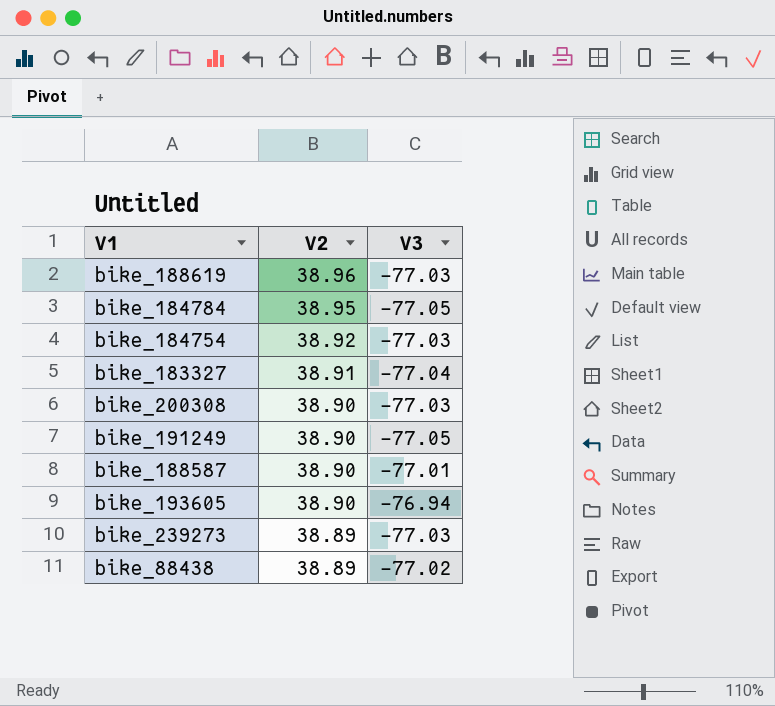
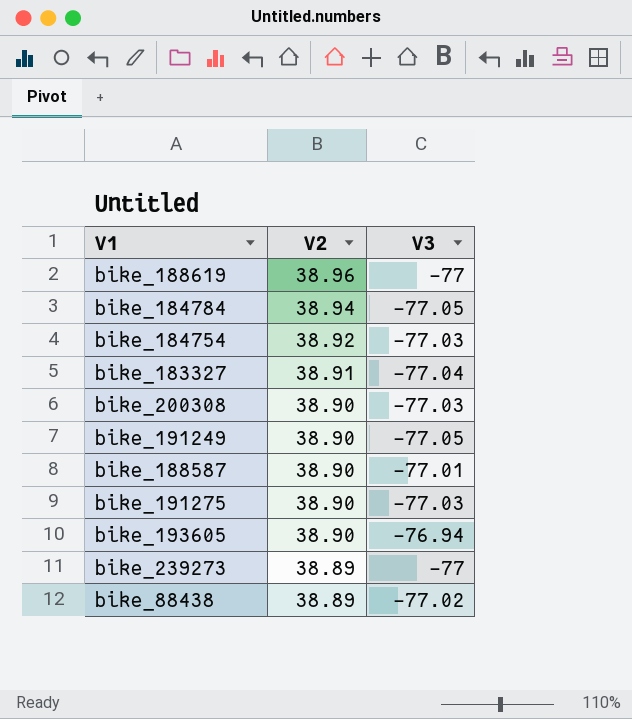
bike_188619 | V3: -77.03 -> -77
bike_184784 | V2: 38.95 -> 38.94
row bike_191275: none -> 38.90 | -77.03
bike_239273 | V3: -77.03 -> -77

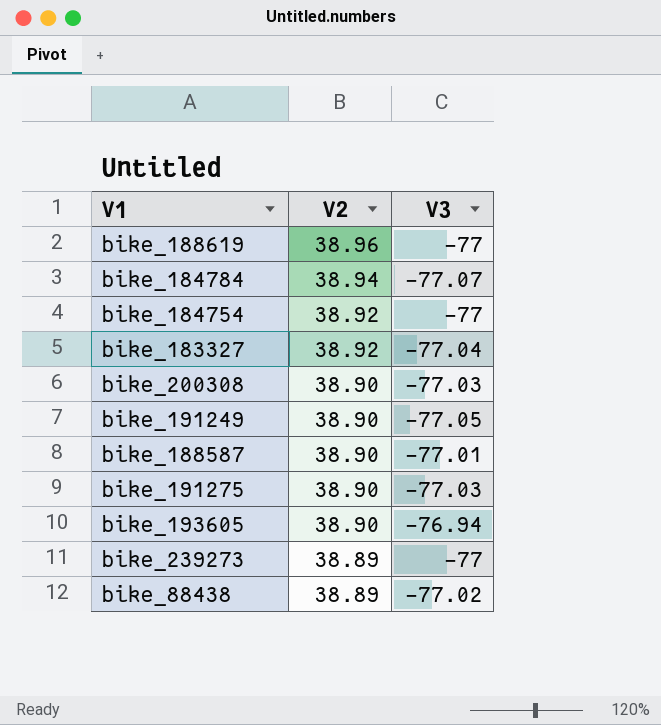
bike_184784 | V3: -77.05 -> -77.07
bike_184754 | V3: -77.03 -> -77
bike_183327 | V2: 38.91 -> 38.92

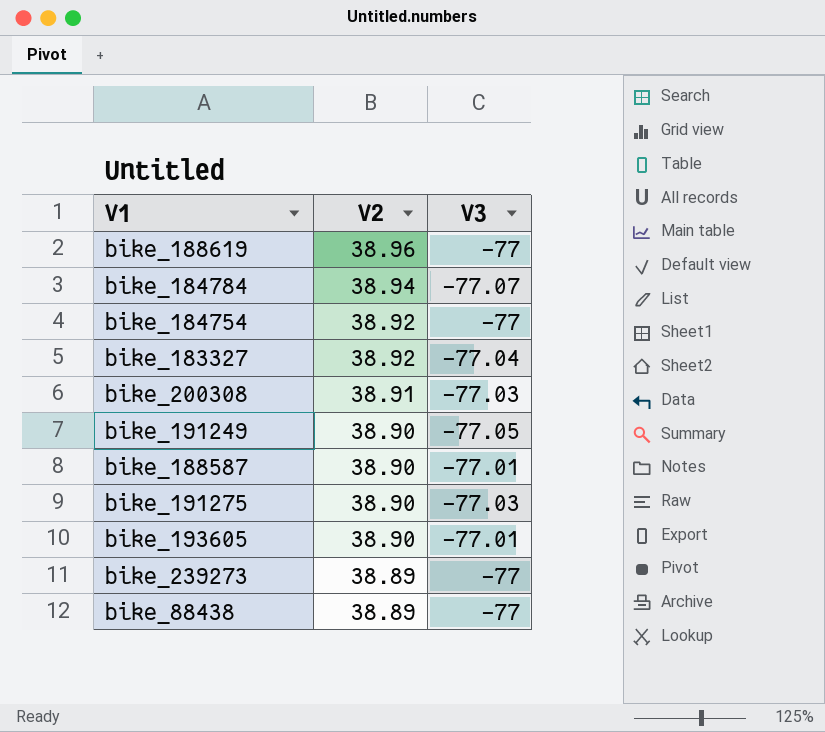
bike_200308 | V2: 38.90 -> 38.91
bike_193605 | V3: -76.94 -> -77.01
bike_88438 | V3: -77.02 -> -77

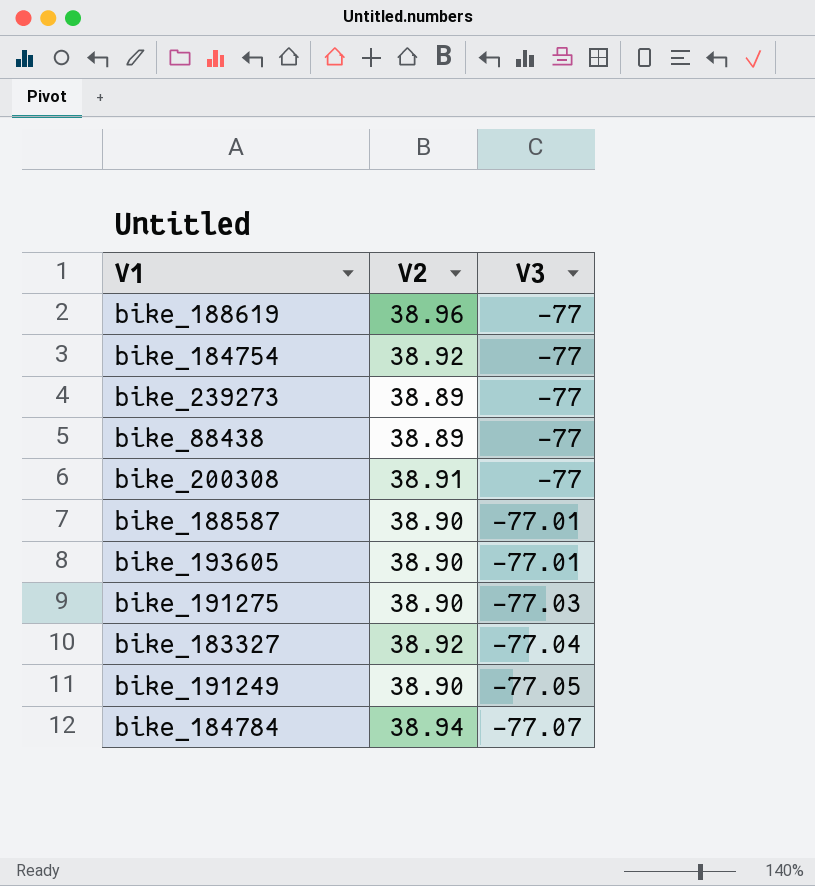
row order: V2 descending -> V3 descending
bike_200308 | V3: -77.03 -> -77

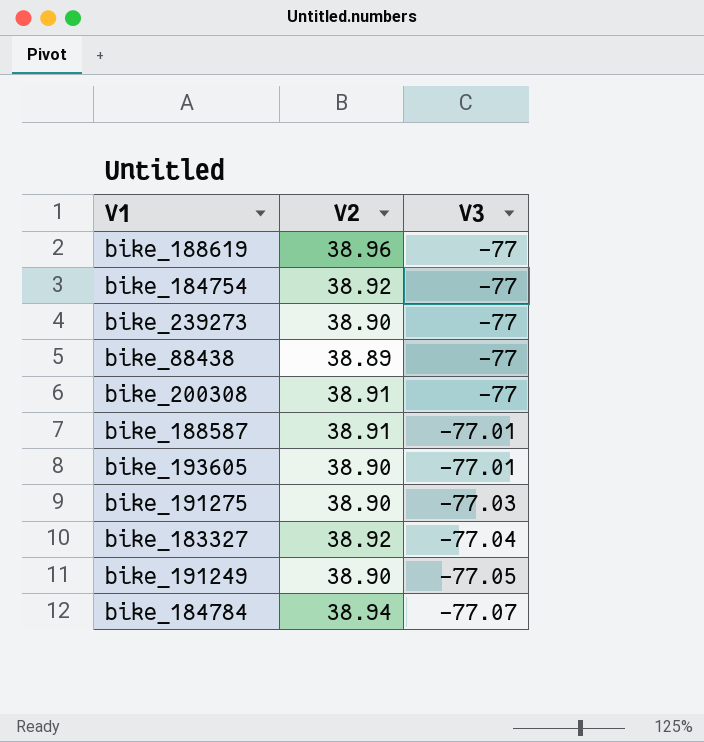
bike_239273 | V2: 38.89 -> 38.90
bike_188587 | V2: 38.90 -> 38.91

